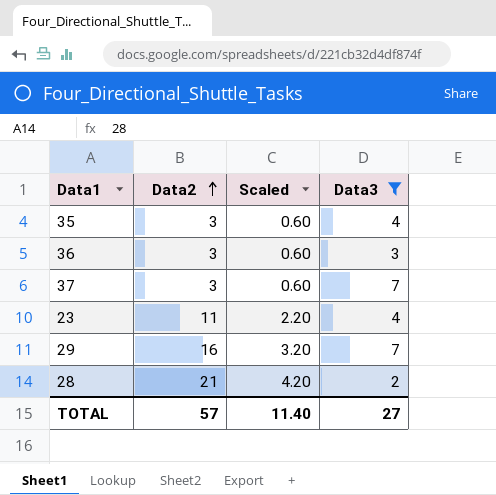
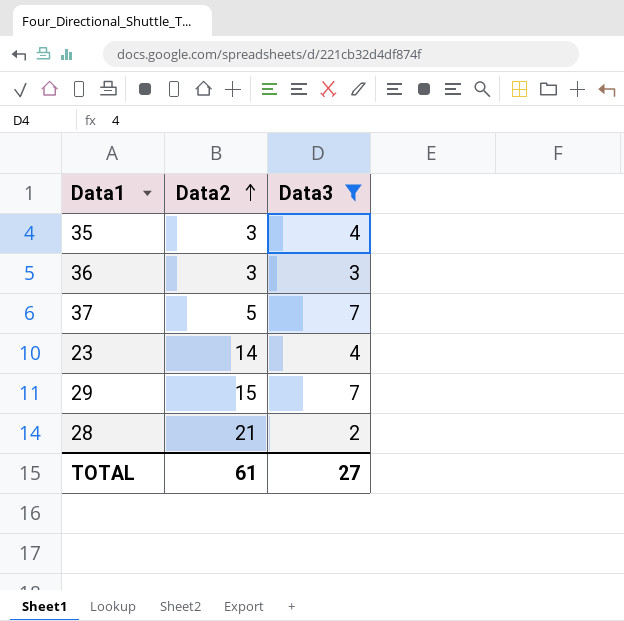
column Scaled | formula: [Data2] * 0.2 -> none
37 | Data2: 3 -> 5
23 | Data2: 11 -> 14
29 | Data2: 16 -> 15
TOTAL | Data2: 57 -> 61

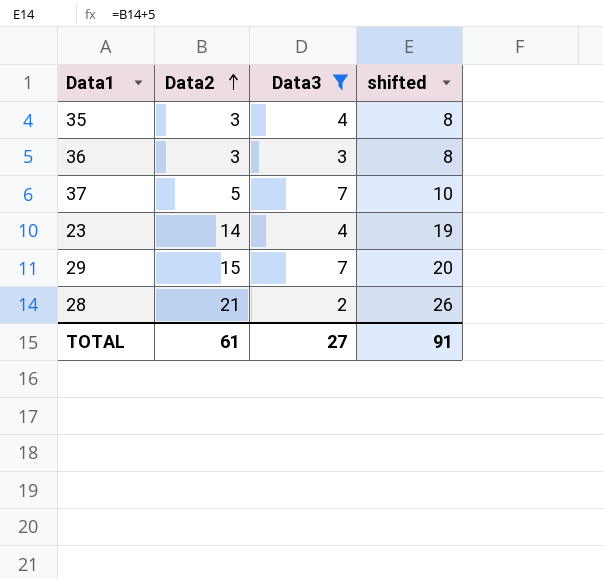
column shifted | formula: none -> [Data2] + 5

